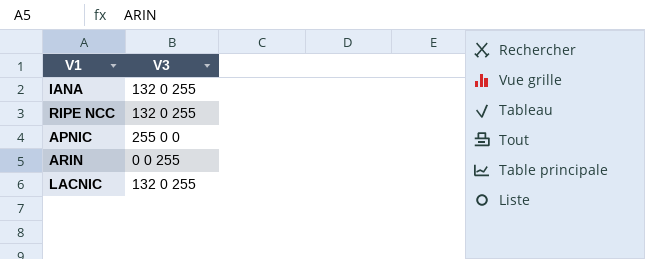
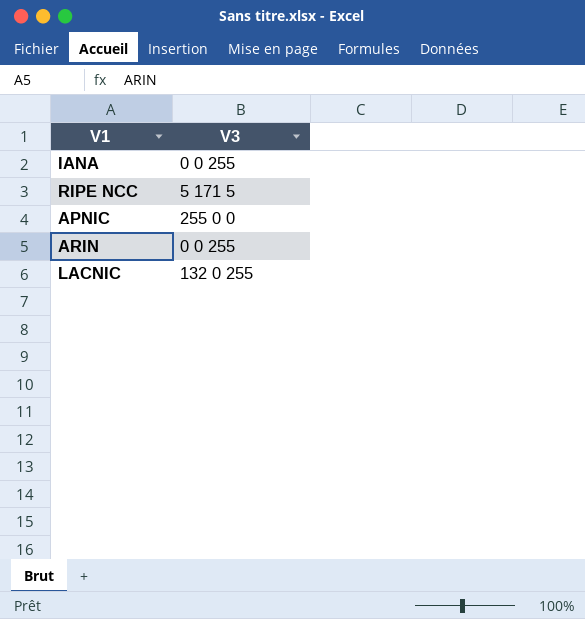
IANA | V3: 132 0 255 -> 0 0 255
RIPE NCC | V3: 132 0 255 -> 5 171 5

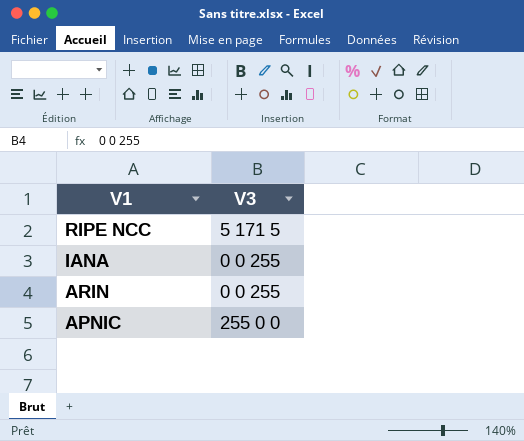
row order: none -> V1 descending
row LACNIC: 132 0 255 -> none

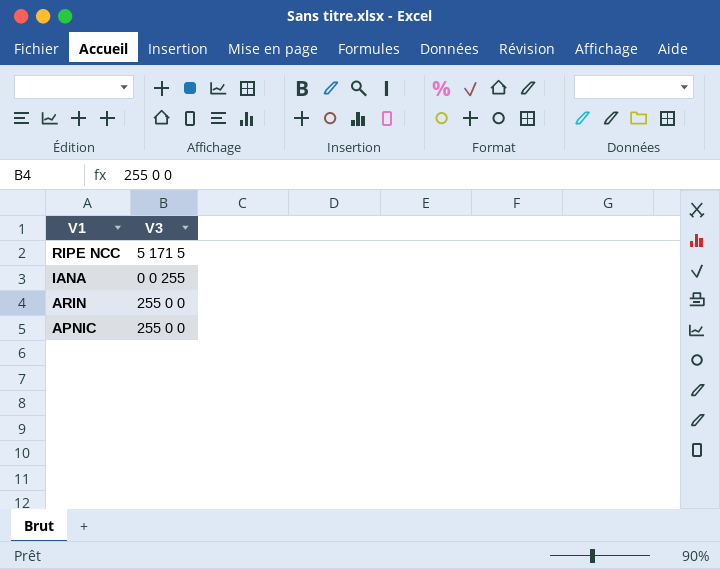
ARIN | V3: 0 0 255 -> 255 0 0

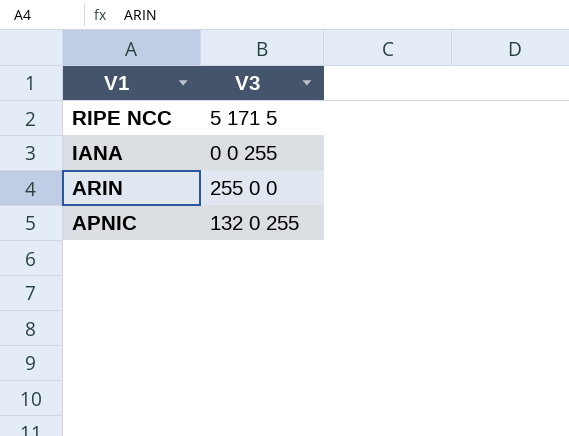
APNIC | V3: 255 0 0 -> 132 0 255

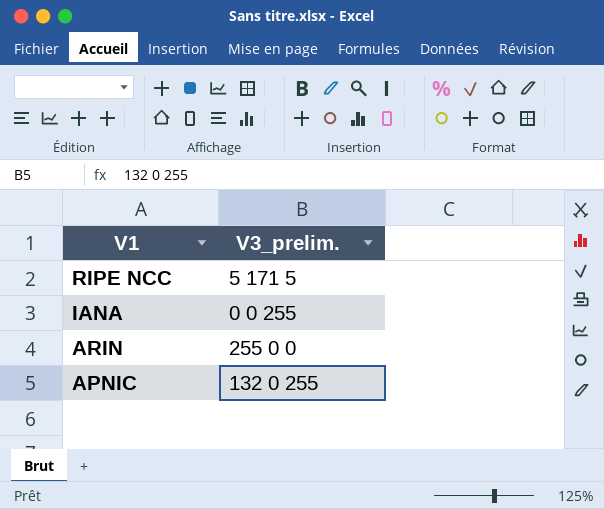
column name: V3 -> V3_prelim.

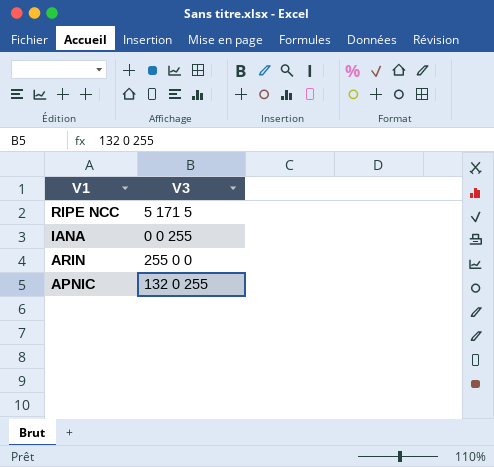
column name: V3_prelim. -> V3

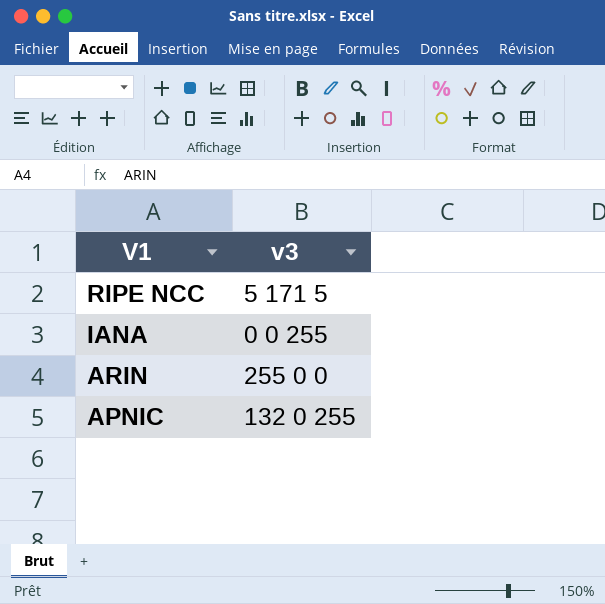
column name: V3 -> v3

